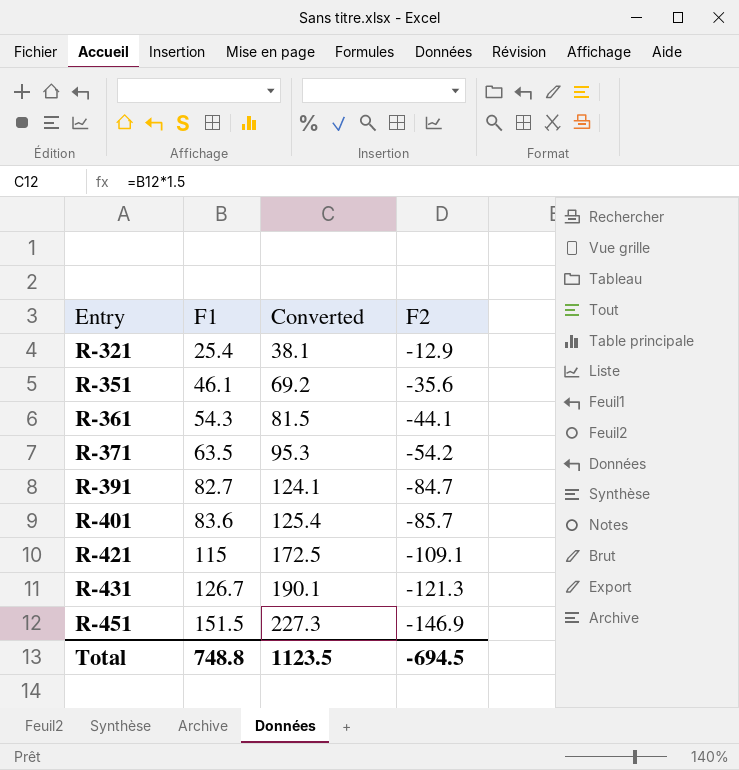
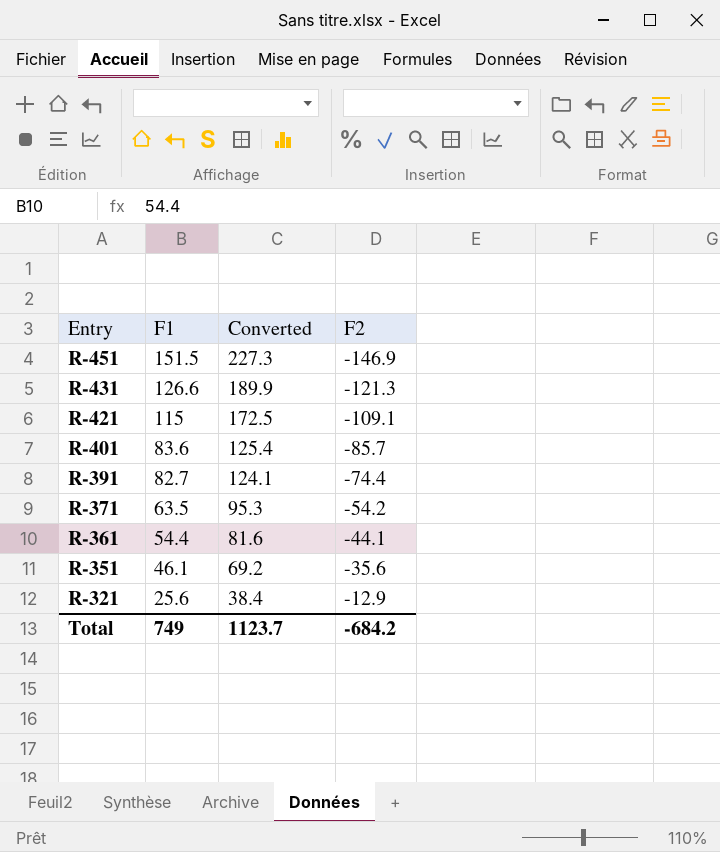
row order: Entry ascending -> Entry descending
R-431 | F1: 126.7 -> 126.6
R-431 | Converted: 190.1 -> 189.9
R-391 | F2: -84.7 -> -74.4
R-361 | F1: 54.3 -> 54.4
R-361 | Converted: 81.5 -> 81.6
R-321 | F1: 25.4 -> 25.6
R-321 | Converted: 38.1 -> 38.4
Total | F1: 748.8 -> 749
Total | Converted: 1123.5 -> 1123.7
Total | F2: -694.5 -> -684.2

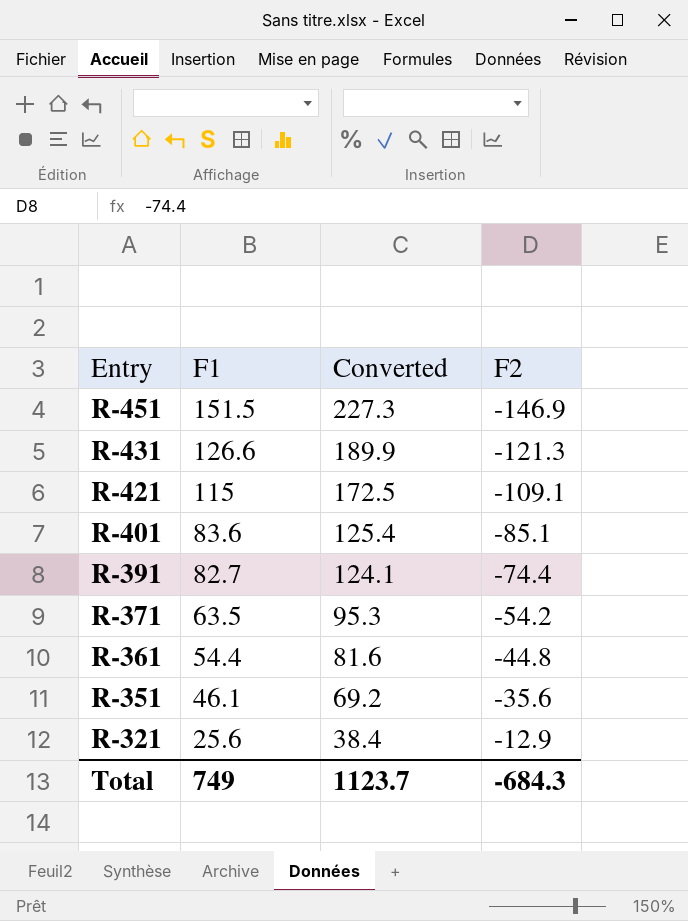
R-401 | F2: -85.7 -> -85.1
R-361 | F2: -44.1 -> -44.8
Total | F2: -684.2 -> -684.3

